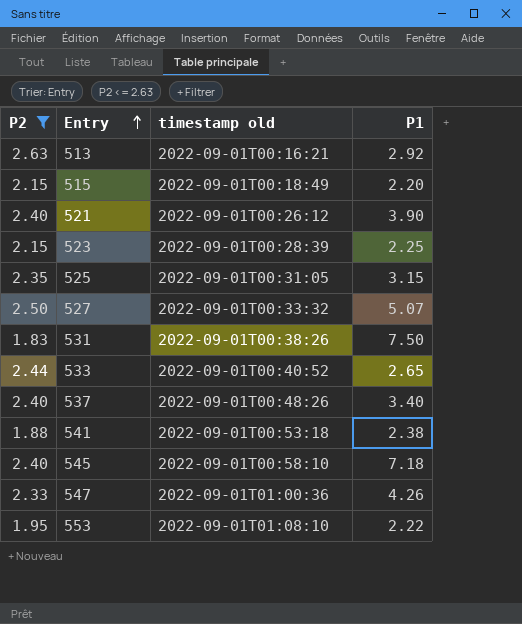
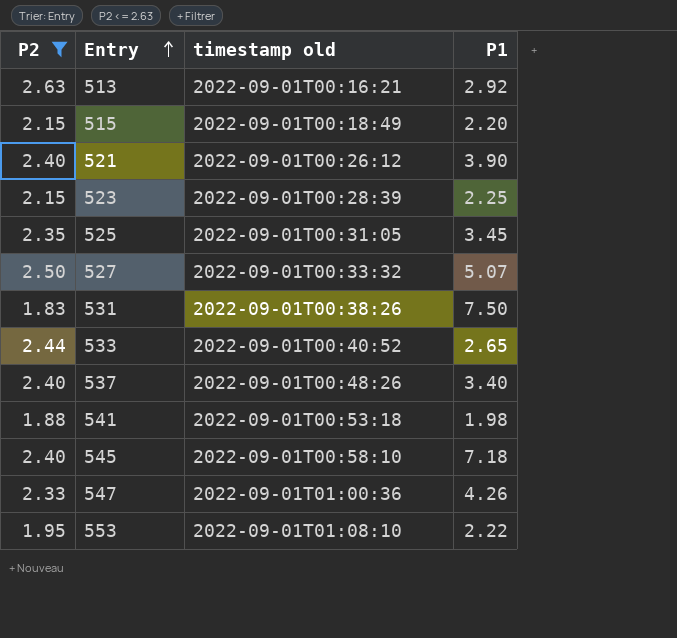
525 | P1: 3.15 -> 3.45
541 | P1: 2.38 -> 1.98

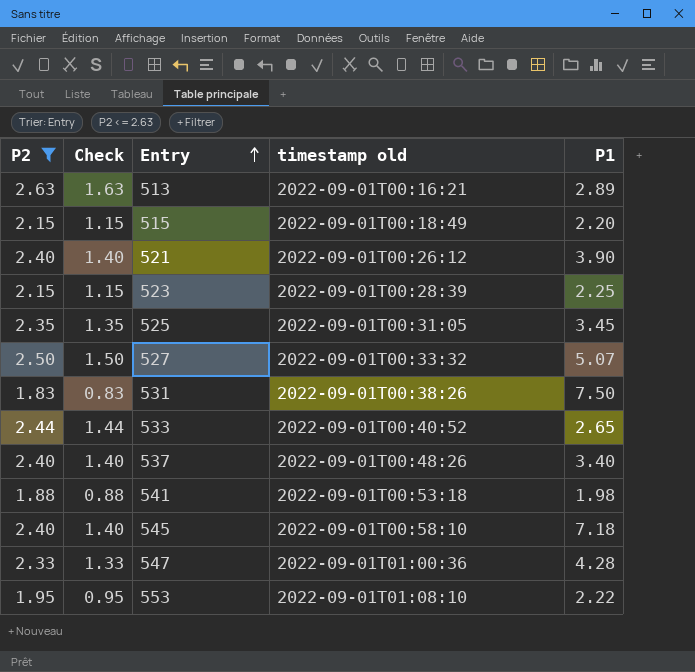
column Check | formula: none -> [P2] - 1
513 | P1: 2.92 -> 2.89
547 | P1: 4.26 -> 4.28

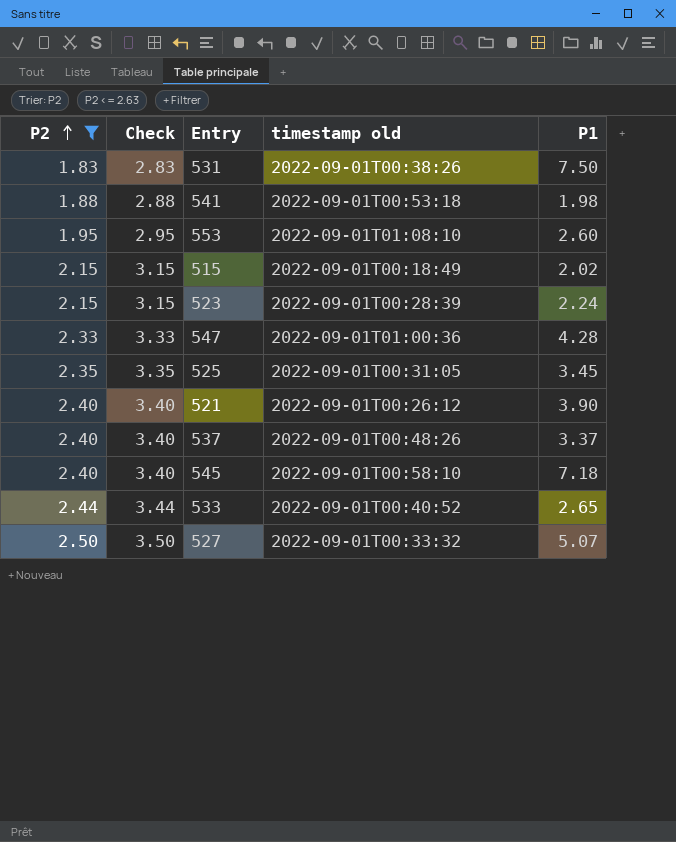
row order: Entry ascending -> P2 ascending
column Check | formula: [P2] - 1 -> [P2] + 1
row 513: 2.63 | 1.63 | 2022-09-01T00:16:21 | 2.89 -> none
553 | P1: 2.22 -> 2.60
515 | P1: 2.20 -> 2.02
523 | P1: 2.25 -> 2.24
537 | P1: 3.40 -> 3.37

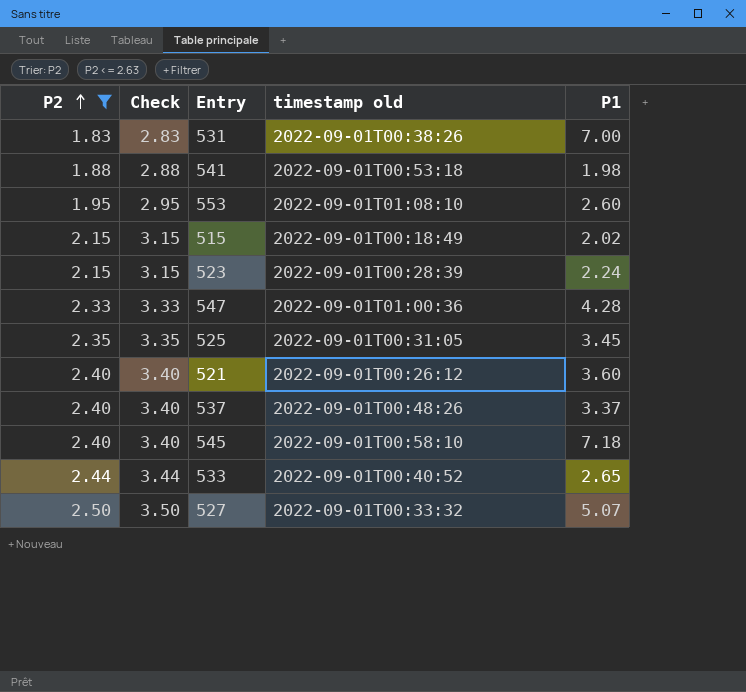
531 | P1: 7.50 -> 7.00
521 | P1: 3.90 -> 3.60

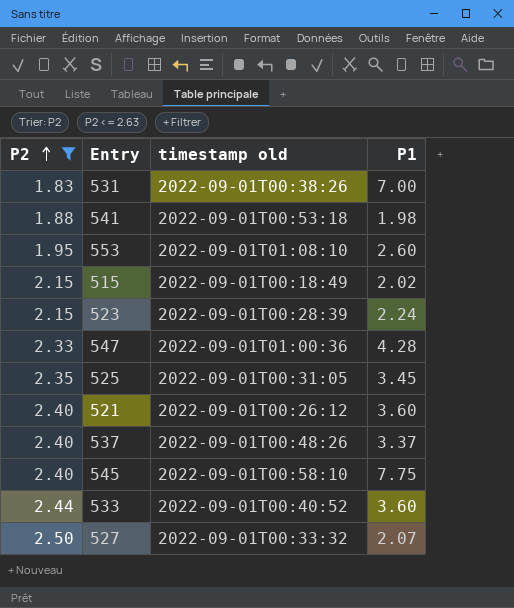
column Check | formula: [P2] + 1 -> none
545 | P1: 7.18 -> 7.75
533 | P1: 2.65 -> 3.60
527 | P1: 5.07 -> 2.07

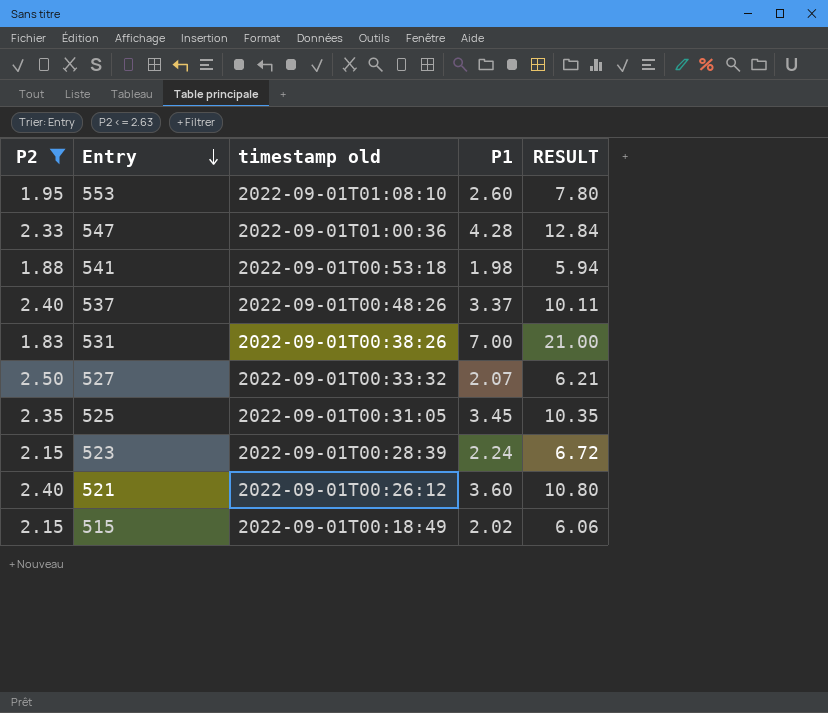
row order: P2 ascending -> Entry descending
column RESULT | formula: none -> [P1] * 3
row 545: 2.40 | 2022-09-01T00:58:10 | 7.75 -> none
row 533: 2.44 | 2022-09-01T00:40:52 | 3.60 -> none

